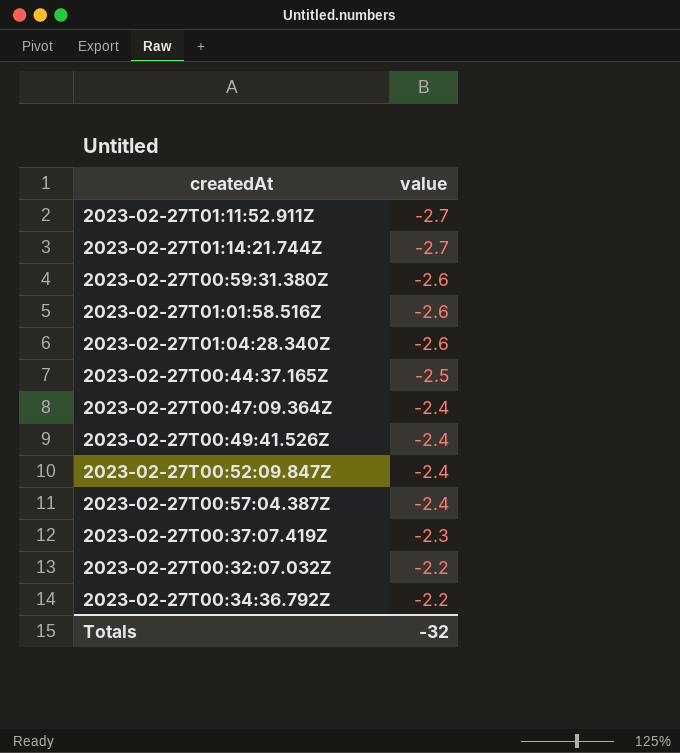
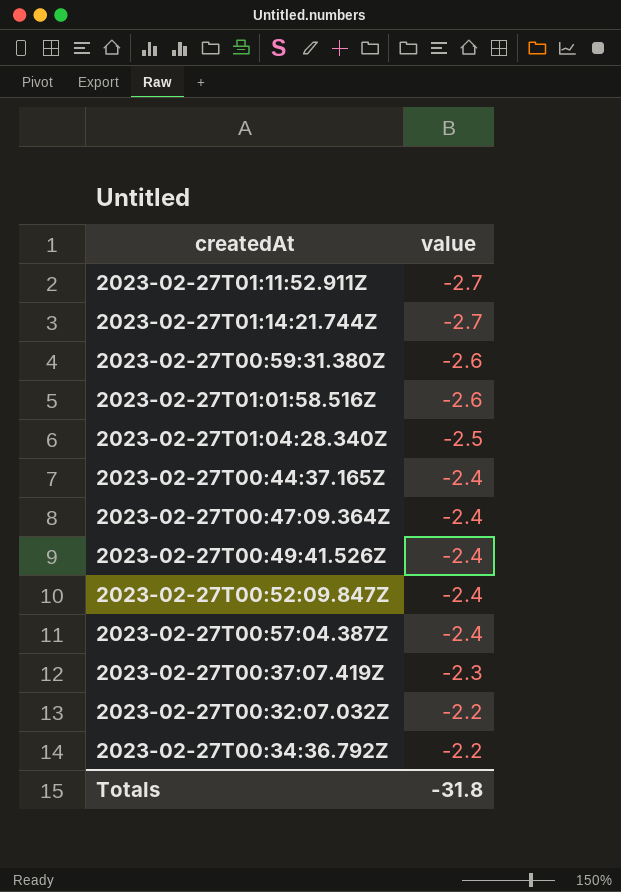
2023-02-27T01:04:28.340Z | value: -2.6 -> -2.5
2023-02-27T00:44:37.165Z | value: -2.5 -> -2.4
Totals | value: -32 -> -31.8

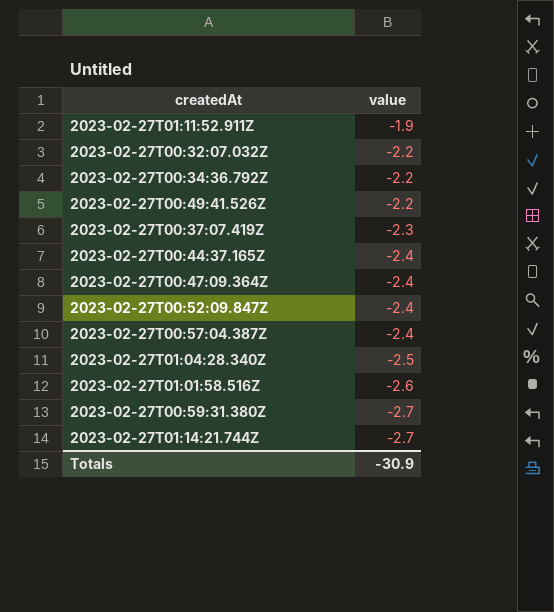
row order: value ascending -> value descending
2023-02-27T01:11:52.911Z | value: -2.7 -> -1.9
2023-02-27T00:49:41.526Z | value: -2.4 -> -2.2
2023-02-27T00:59:31.380Z | value: -2.6 -> -2.7
Totals | value: -31.8 -> -30.9

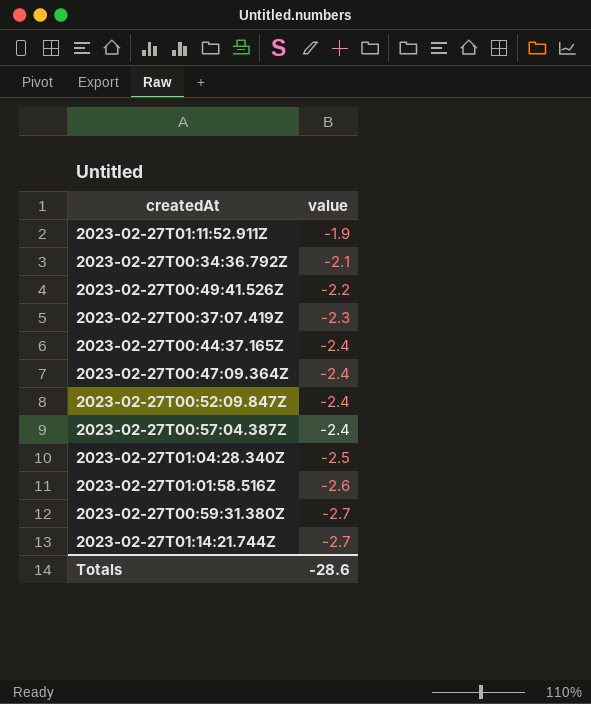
row 2023-02-27T00:32:07.032Z: -2.2 -> none
2023-02-27T00:34:36.792Z | value: -2.2 -> -2.1
Totals | value: -30.9 -> -28.6

